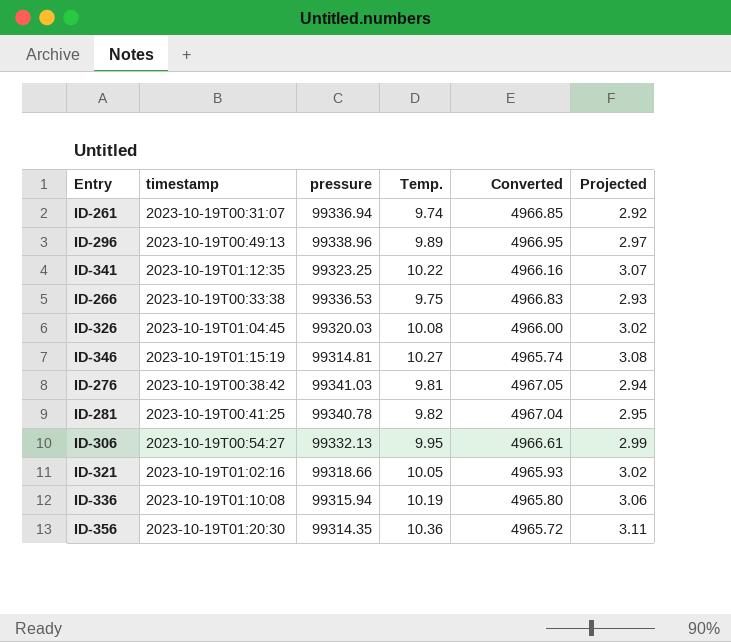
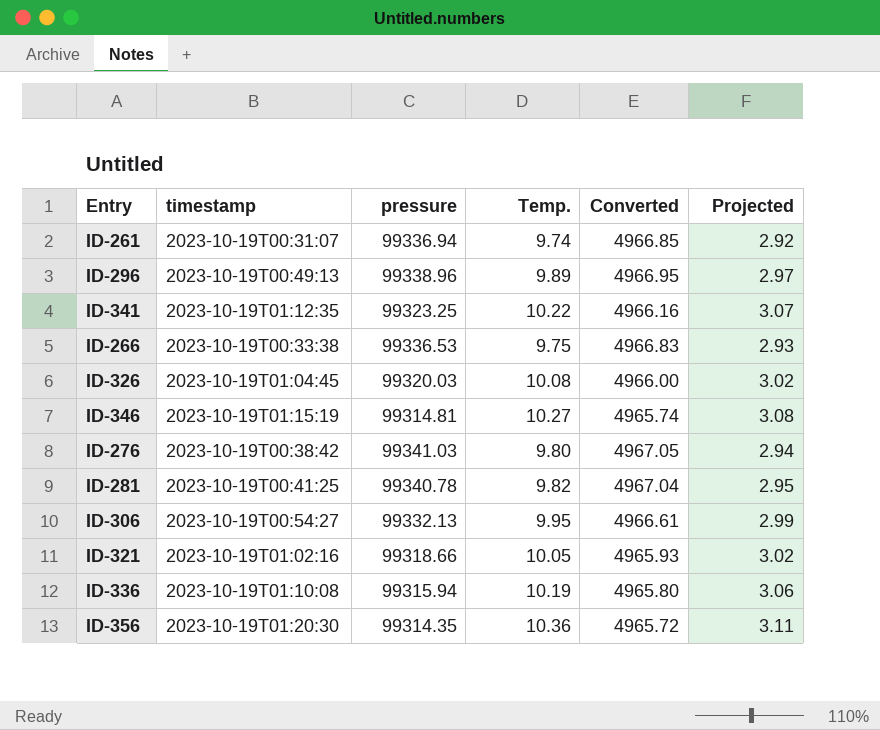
ID-276 | Temp.: 9.81 -> 9.80

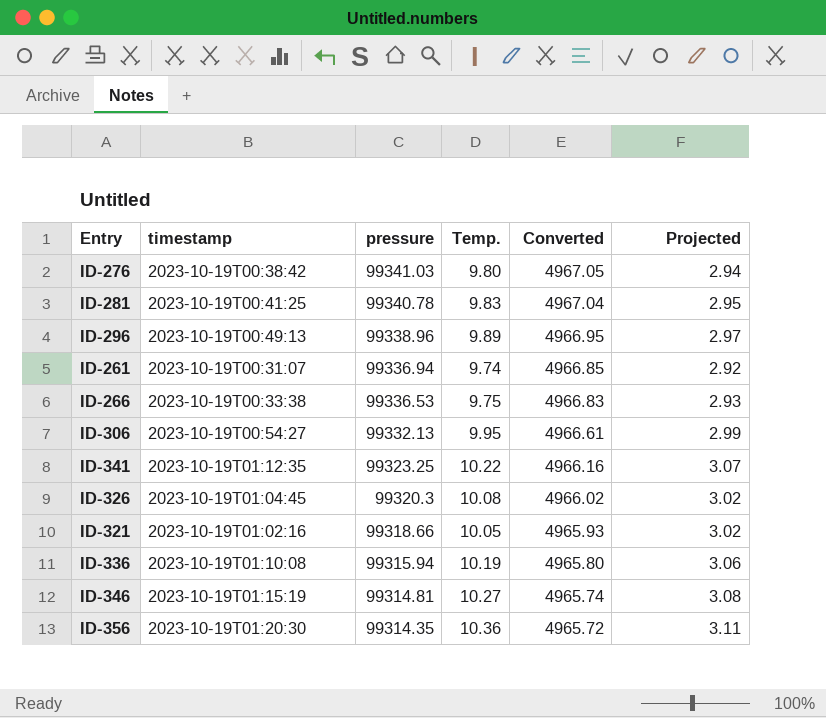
row order: none -> pressure descending
ID-281 | Temp.: 9.82 -> 9.83
ID-326 | pressure: 99320.03 -> 99320.3
ID-326 | Converted: 4966.00 -> 4966.02

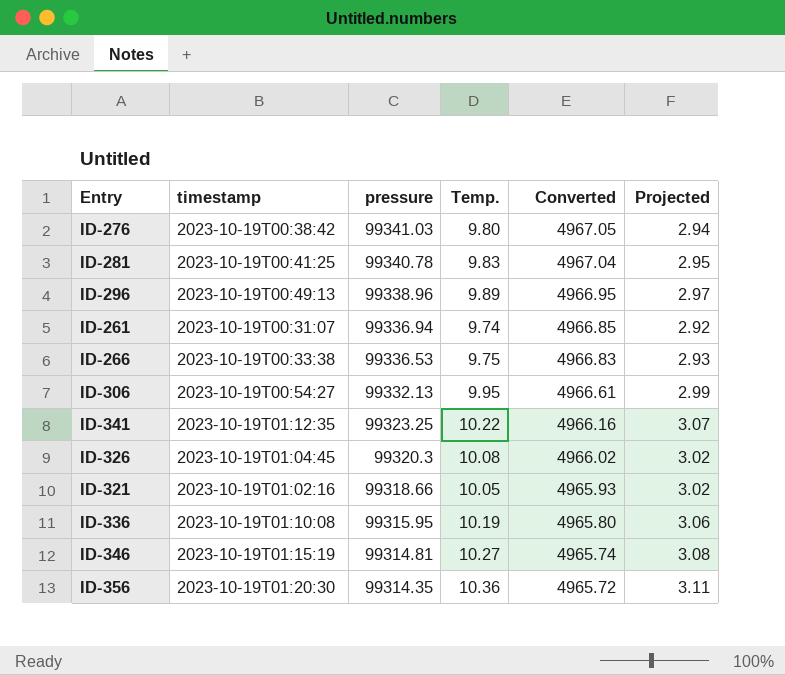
ID-336 | pressure: 99315.94 -> 99315.95

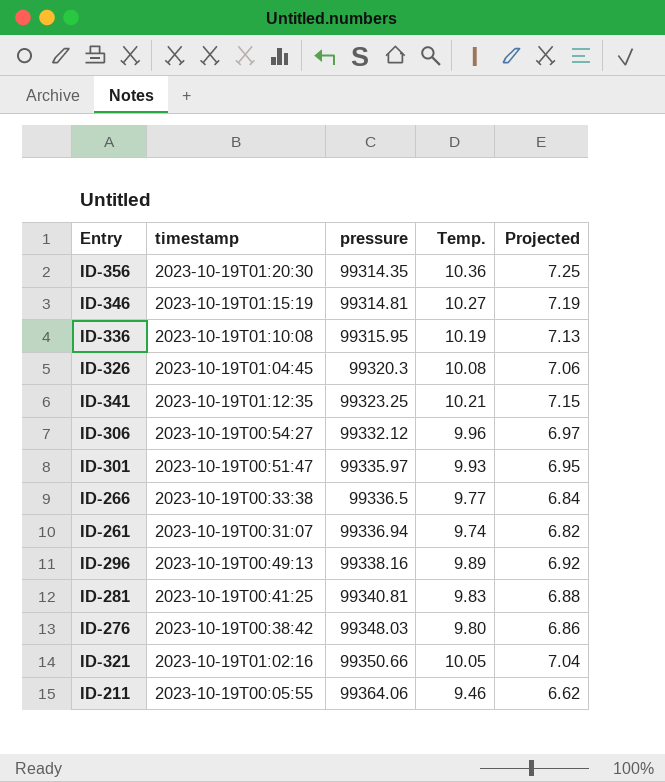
row order: pressure descending -> pressure ascending
column Converted | formula: [pressure] * 0.05 -> none
column Projected | formula: [Temp.] * 0.3 -> [Temp.] * 0.7
ID-341 | Temp.: 10.22 -> 10.21
ID-306 | pressure: 99332.13 -> 99332.12
ID-306 | Temp.: 9.95 -> 9.96
row ID-301: none -> 2023-10-19T00:51:47 | 99335.97 | 9.93 | 6.95
ID-266 | pressure: 99336.53 -> 99336.5
ID-266 | Temp.: 9.75 -> 9.77
ID-296 | pressure: 99338.96 -> 99338.16
ID-281 | pressure: 99340.78 -> 99340.81
ID-276 | pressure: 99341.03 -> 99348.03
ID-321 | pressure: 99318.66 -> 99350.66
row ID-211: none -> 2023-10-19T00:05:55 | 99364.06 | 9.46 | 6.62

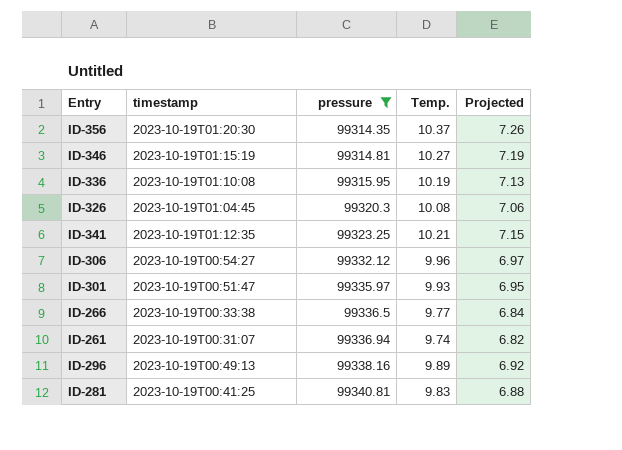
filter: none -> pressure <= 99340.81
ID-356 | Temp.: 10.36 -> 10.37
ID-356 | Projected: 7.25 -> 7.26

